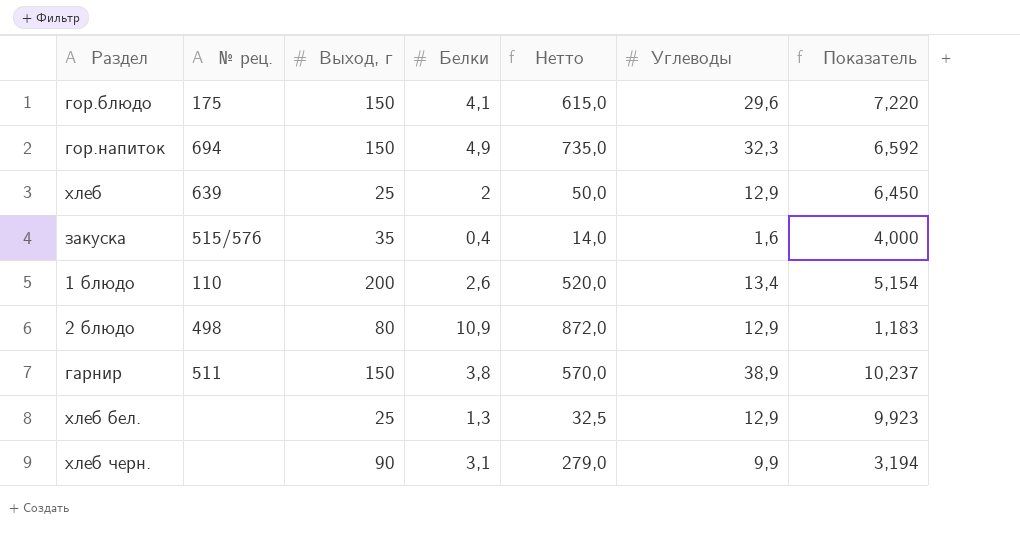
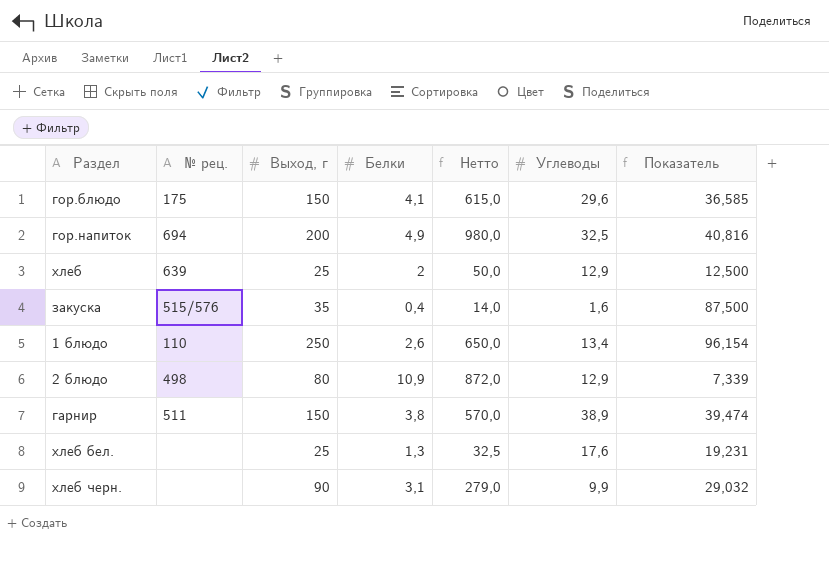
column Показатель | formula: [Углеводы] / [Белки] -> [Выход, г] / [Белки]
гор.напиток | Выход, г: 150 -> 200
гор.напиток | Нетто: 735,0 -> 980,0
гор.напиток | Углеводы: 32,3 -> 32,5
1 блюдо | Выход, г: 200 -> 250
1 блюдо | Нетто: 520,0 -> 650,0
хлеб бел. | Углеводы: 12,9 -> 17,6

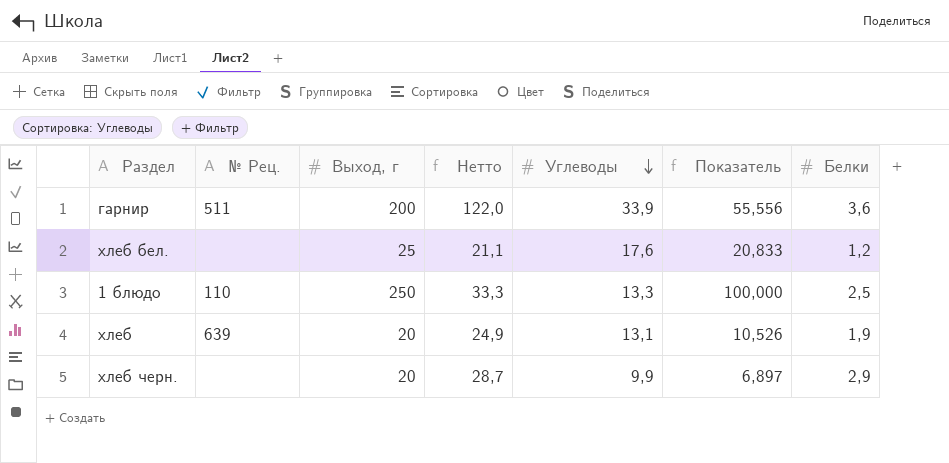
row order: none -> Углеводы descending
column name: № рец. -> № Рец.
column Нетто | formula: [Выход, г] * [Белки] -> [Углеводы] * [Белки]
column Белки | position: 4 -> 7
row гор.блюдо: 175 | 150 | 4,1 | 615,0 | 29,6 | 36,585 -> none
row гор.напиток: 694 | 200 | 4,9 | 980,0 | 32,5 | 40,816 -> none
row закуска: 515/576 | 35 | 0,4 | 14,0 | 1,6 | 87,500 -> none
row 2 блюдо: 498 | 80 | 10,9 | 872,0 | 12,9 | 7,339 -> none
гарнир | Выход, г: 150 -> 200
гарнир | Углеводы: 38,9 -> 33,9
гарнир | Показатель: 39,474 -> 55,556
гарнир | Белки: 3,8 -> 3,6
хлеб бел. | Показатель: 19,231 -> 20,833
хлеб бел. | Белки: 1,3 -> 1,2
1 блюдо | Углеводы: 13,4 -> 13,3
1 блюдо | Показатель: 96,154 -> 100,000
1 блюдо | Белки: 2,6 -> 2,5
хлеб | Выход, г: 25 -> 20
хлеб | Углеводы: 12,9 -> 13,1
хлеб | Показатель: 12,500 -> 10,526
хлеб | Белки: 2 -> 1,9
хлеб черн. | Выход, г: 90 -> 20
хлеб черн. | Показатель: 29,032 -> 6,897
хлеб черн. | Белки: 3,1 -> 2,9

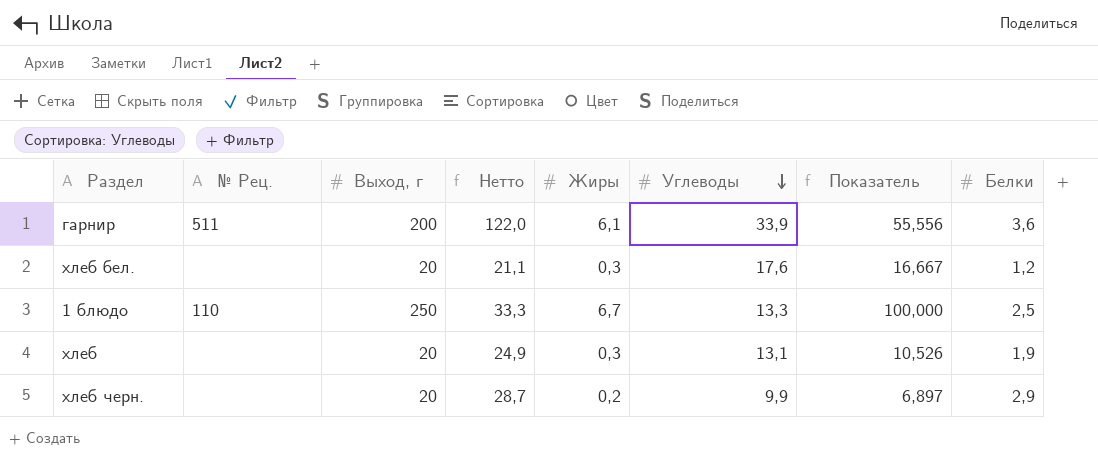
column Жиры | position: none -> 5
хлеб бел. | Выход, г: 25 -> 20
хлеб бел. | Показатель: 20,833 -> 16,667
хлеб | № Рец.: 639 -> none

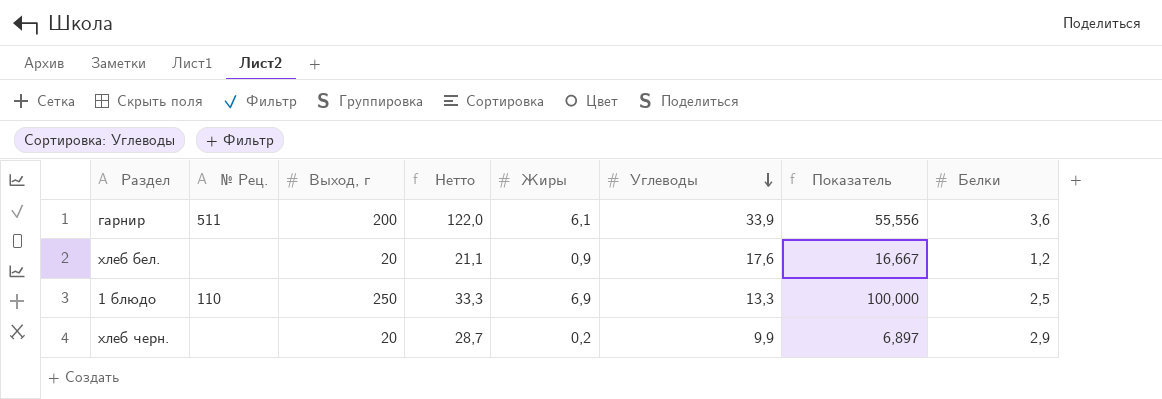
row хлеб: none | 20 | 24,9 | 0,3 | 13,1 | 10,526 | 1,9 -> none
хлеб бел. | Жиры: 0,3 -> 0,9
1 блюдо | Жиры: 6,7 -> 6,9

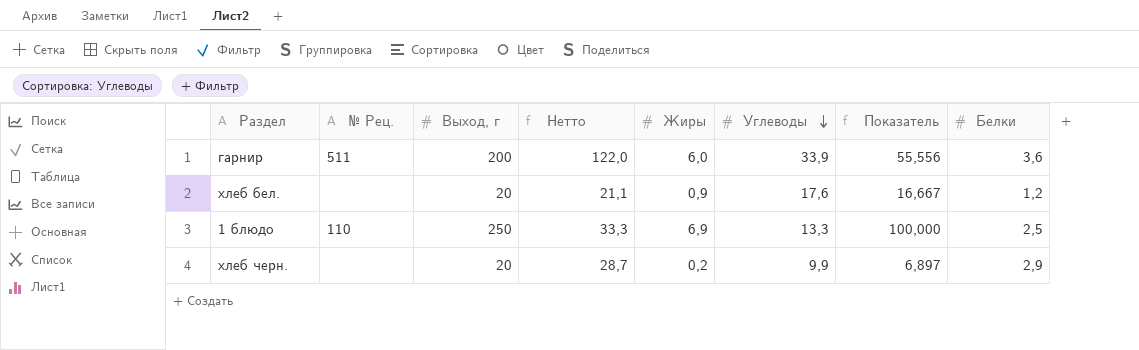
гарнир | Жиры: 6,1 -> 6,0

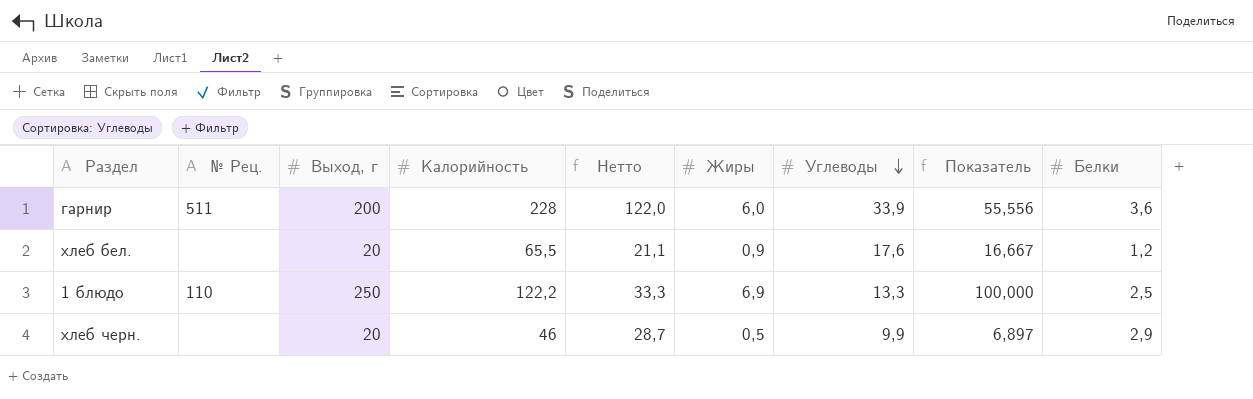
column Калорийность | position: none -> 4
хлеб черн. | Жиры: 0,2 -> 0,5

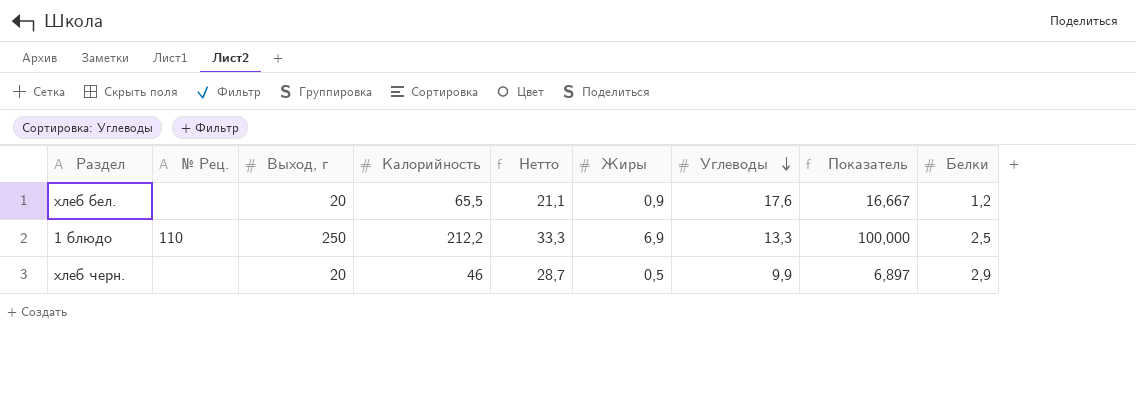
row гарнир: 511 | 200 | 228 | 122,0 | 6,0 | 33,9 | 55,556 | 3,6 -> none
1 блюдо | Калорийность: 122,2 -> 212,2

